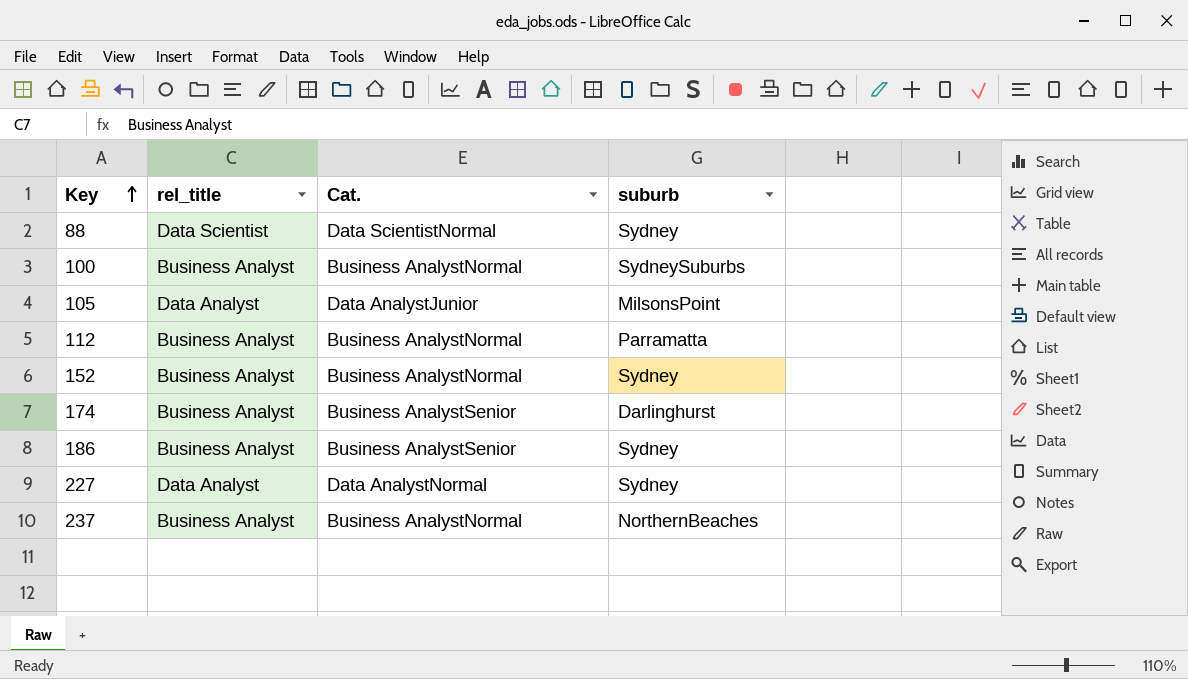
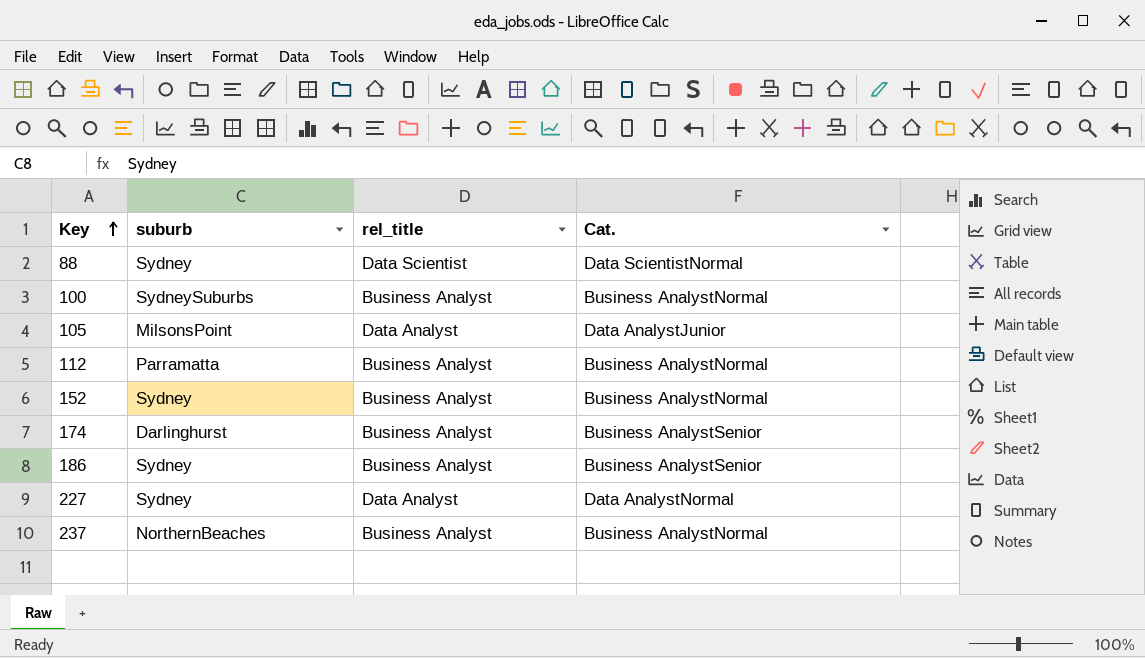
column suburb | position: 4 -> 2

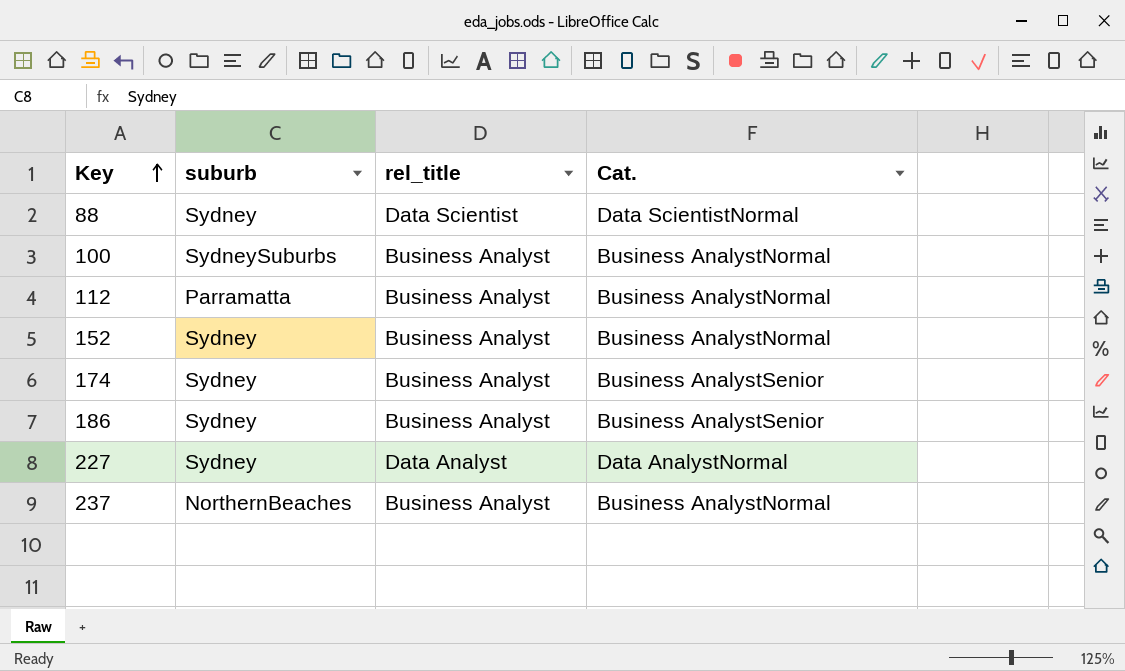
row 105: MilsonsPoint | Data Analyst | Data AnalystJunior -> none
174 | suburb: Darlinghurst -> Sydney

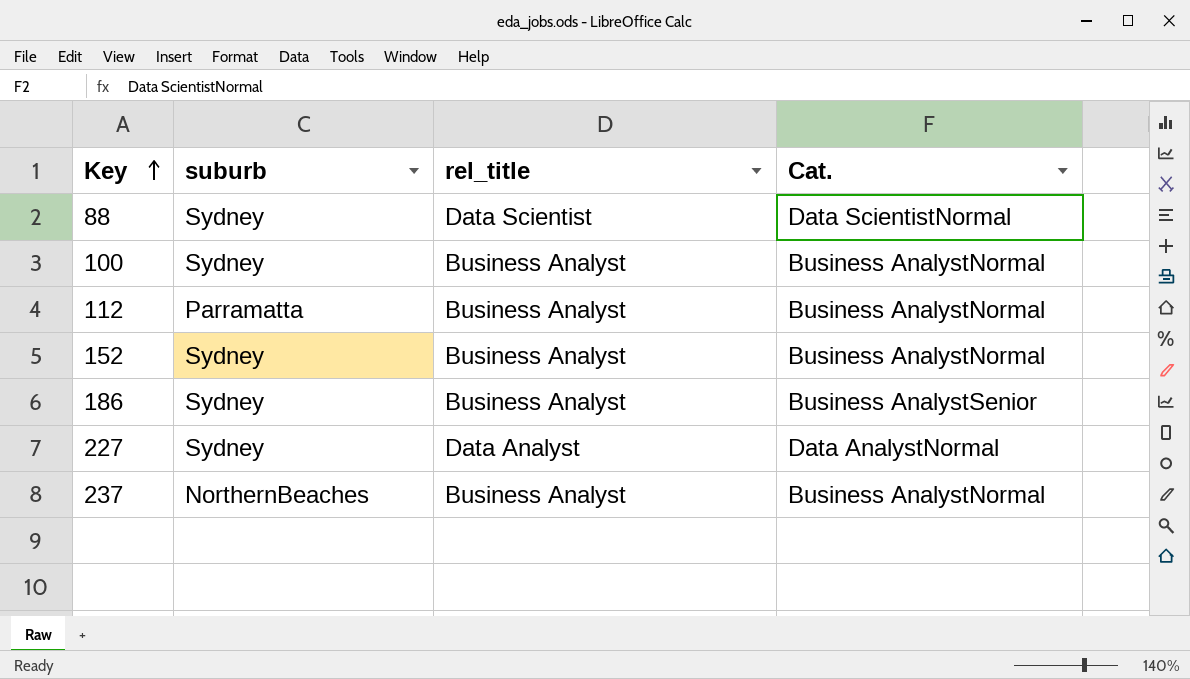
row 174: Sydney | Business Analyst | Business AnalystSenior -> none
100 | suburb: SydneySuburbs -> Sydney

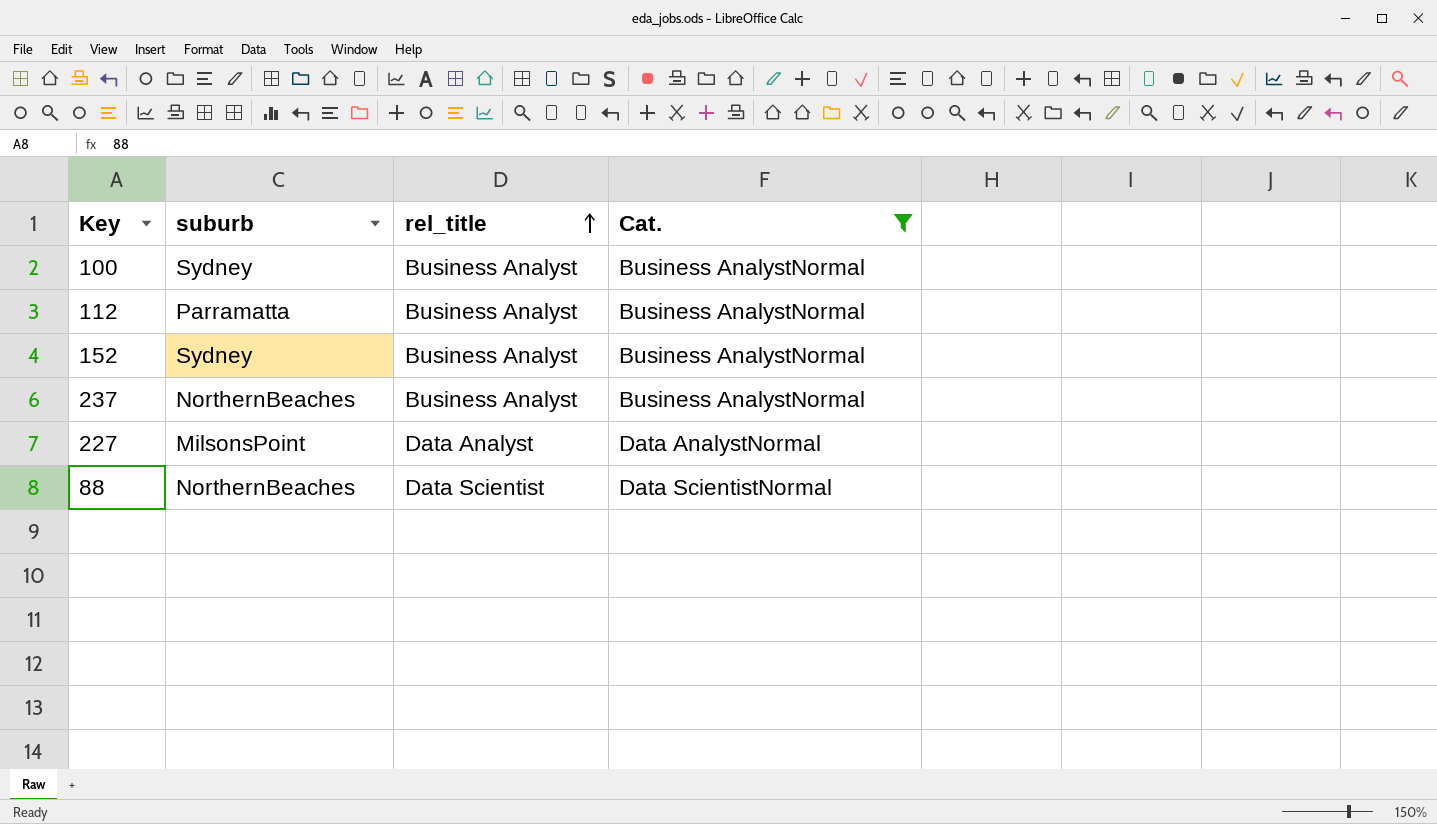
filter: none -> Cat. != Business AnalystSenior
row order: Key ascending -> rel_title ascending
227 | suburb: Sydney -> MilsonsPoint
88 | suburb: Sydney -> NorthernBeaches

